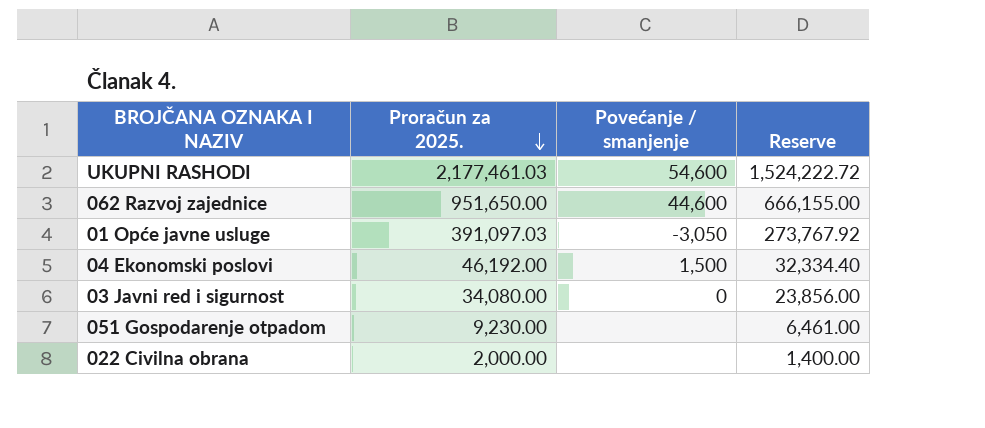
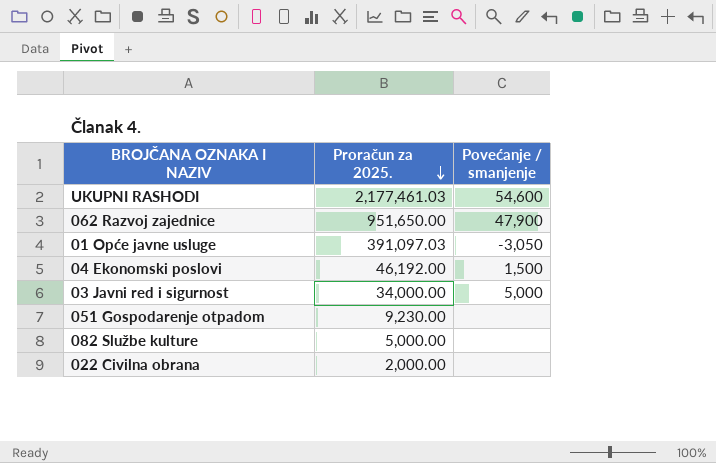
column Reserve | formula: [Proračun za 2025.] * 0.7 -> none
062 Razvoj zajednice | Povećanje / smanjenje: 44,600 -> 47,900
03 Javni red i sigurnost | Proračun za 2025.: 34,080.00 -> 34,000.00
03 Javni red i sigurnost | Povećanje / smanjenje: 0 -> 5,000
row 082 Službe kulture: none -> 5,000.00 | none

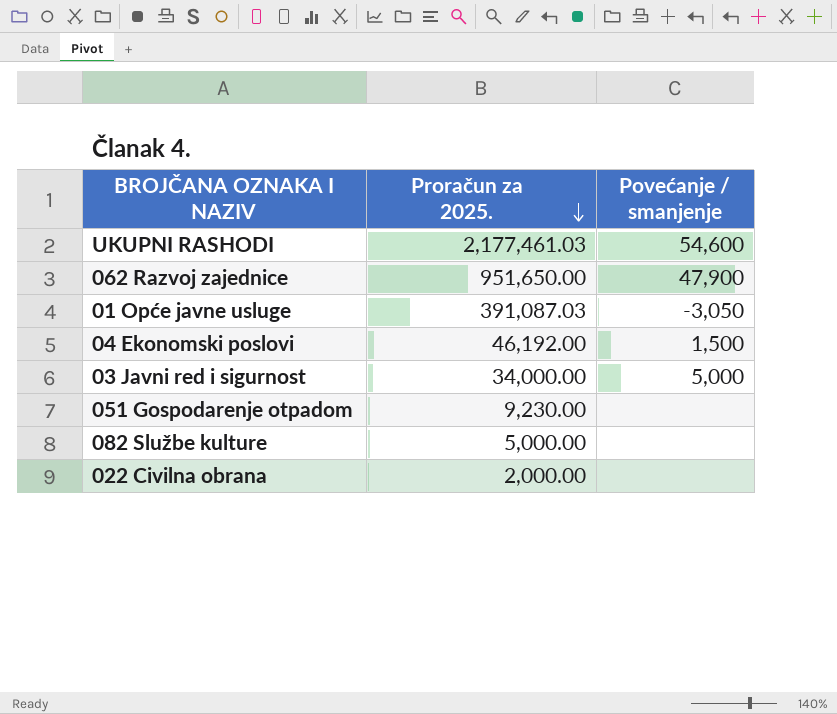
01 Opće javne usluge | Proračun za 2025.: 391,097.03 -> 391,087.03

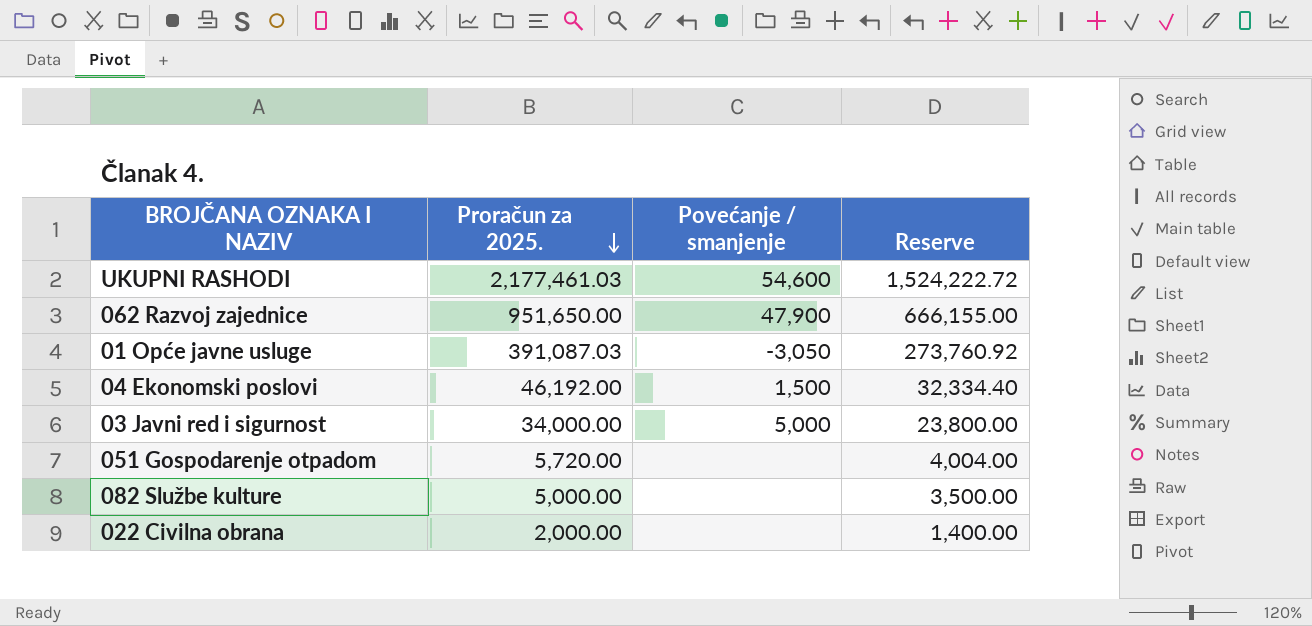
column Reserve | formula: none -> [Proračun za 2025.] * 0.7
051 Gospodarenje otpadom | Proračun za 2025.: 9,230.00 -> 5,720.00

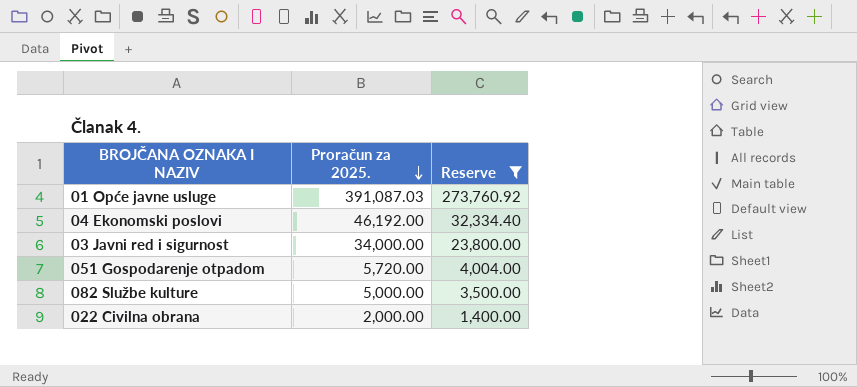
filter: none -> Reserve <= 273,760.92
column Povećanje / smanjenje | position: 3 -> none

